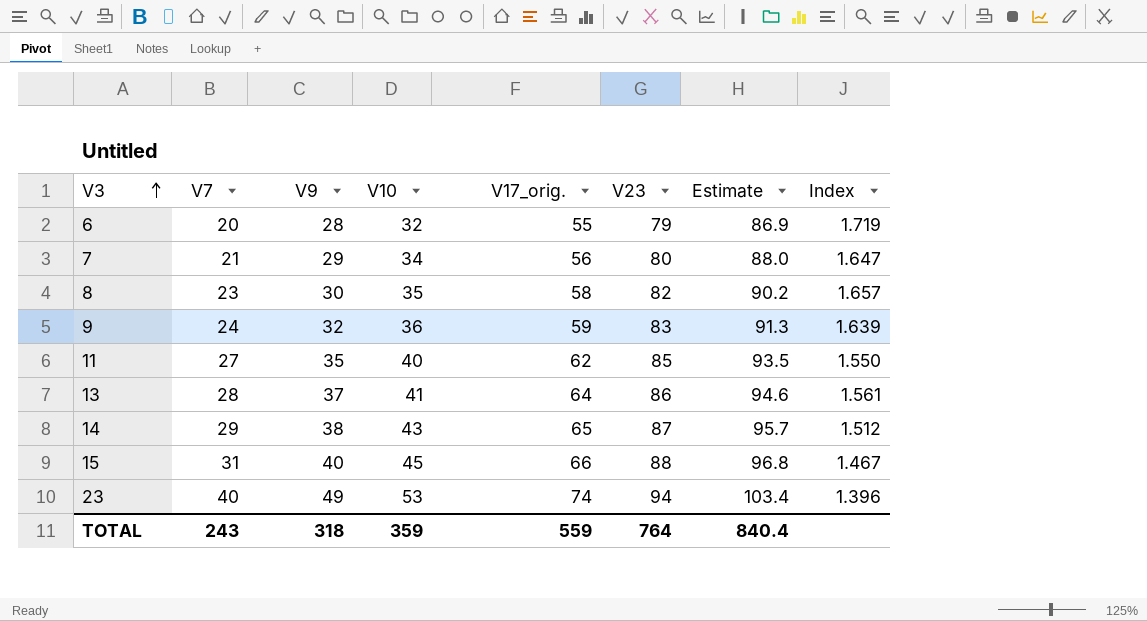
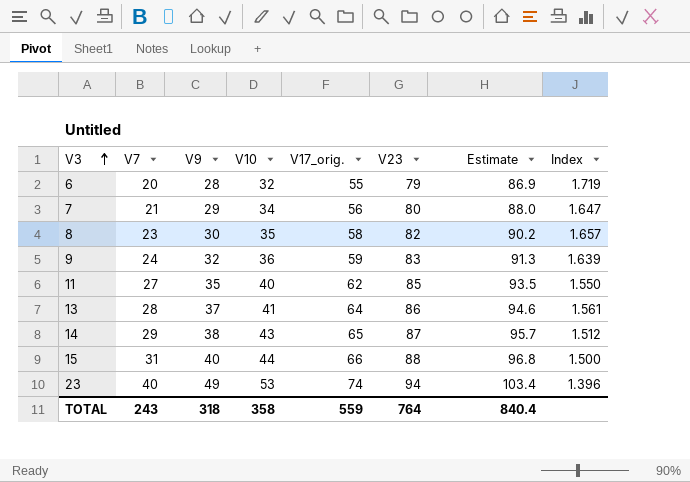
15 | V10: 45 -> 44
15 | Index: 1.467 -> 1.500
TOTAL | V10: 359 -> 358

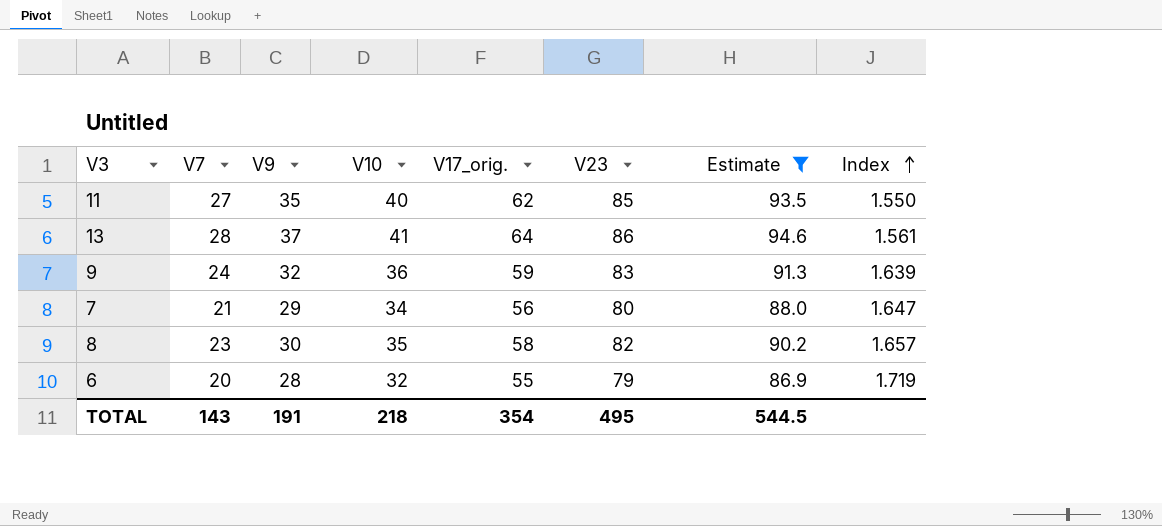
filter: none -> Estimate <= 94.6
row order: V3 ascending -> Index ascending
TOTAL | V7: 243 -> 143
TOTAL | V9: 318 -> 191
TOTAL | V10: 358 -> 218
TOTAL | V17_orig.: 559 -> 354
TOTAL | V23: 764 -> 495
TOTAL | Estimate: 840.4 -> 544.5

